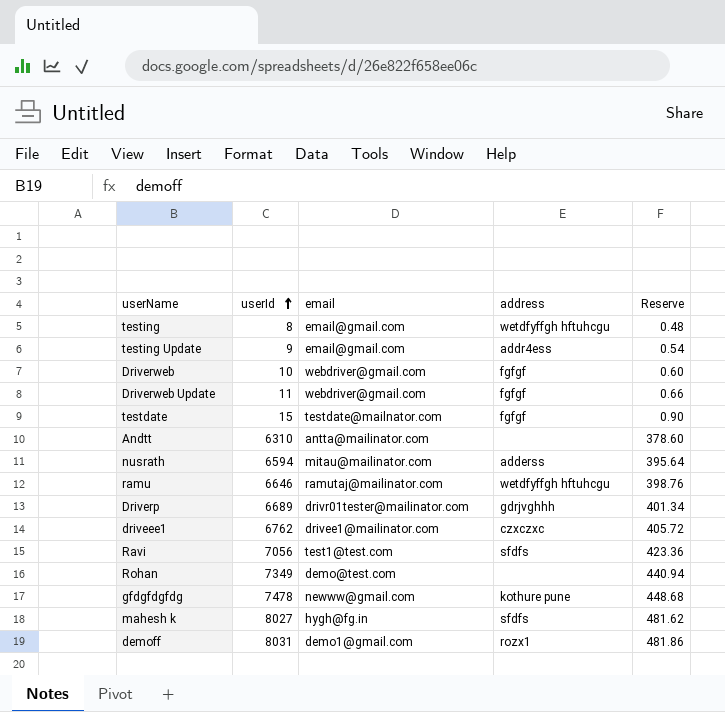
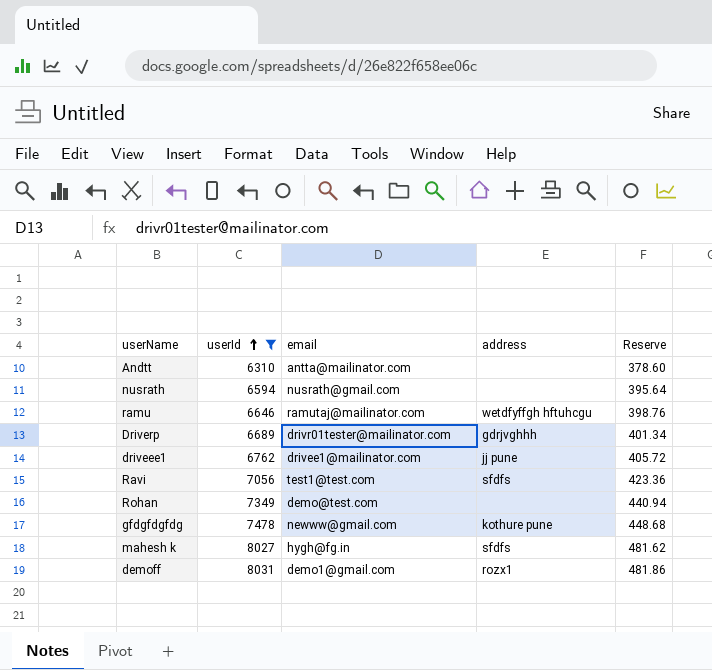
filter: none -> userId >= 6310
nusrath | email: mitau@mailinator.com -> nusrath@gmail.com
nusrath | address: adderss -> none
driveee1 | address: czxczxc -> jj pune

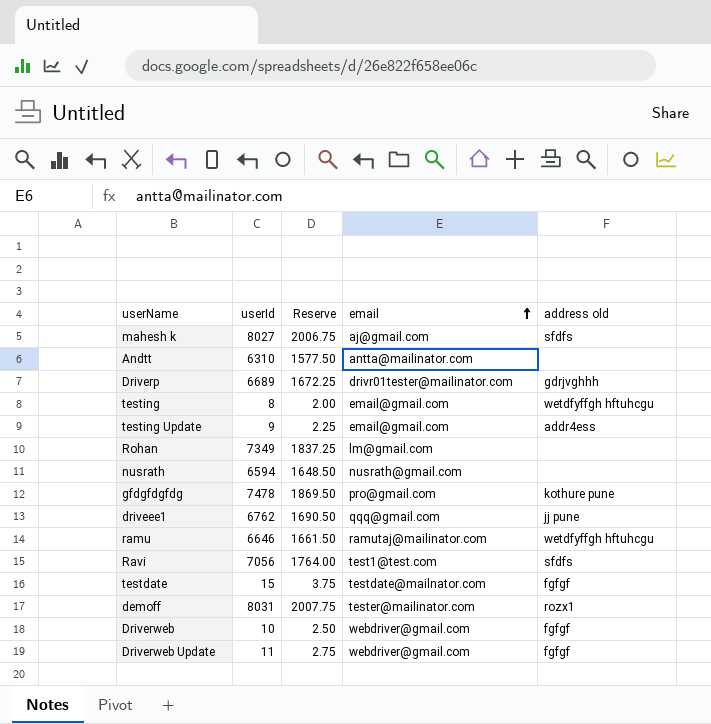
filter: userId >= 6310 -> none
row order: userId ascending -> email ascending
column Reserve | formula: [userId] * 0.06 -> [userId] * 0.25
column Reserve | position: 5 -> 3
column name: address -> address old
mahesh k | email: hygh@fg.in -> aj@gmail.com
Rohan | email: demo@test.com -> lm@gmail.com
gfdgfdgfdg | email: newww@gmail.com -> pro@gmail.com
driveee1 | email: drivee1@mailinator.com -> qqq@gmail.com
demoff | email: demo1@gmail.com -> tester@mailinator.com

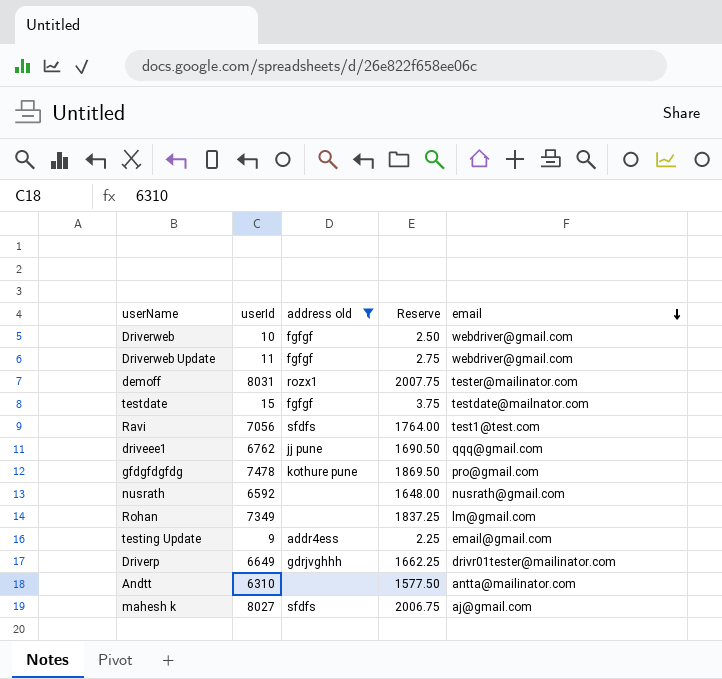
filter: none -> address old != wetdfyffgh hftuhcgu
row order: email ascending -> email descending
column address old | position: 5 -> 3
nusrath | userId: 6594 -> 6592
nusrath | Reserve: 1648.50 -> 1648.00
Driverp | userId: 6689 -> 6649
Driverp | Reserve: 1672.25 -> 1662.25

